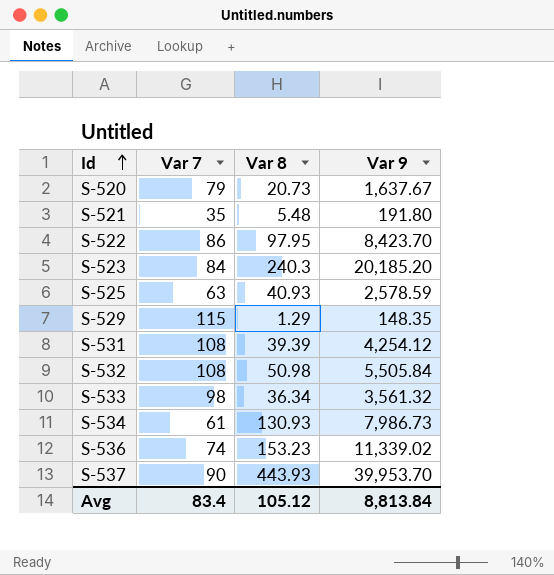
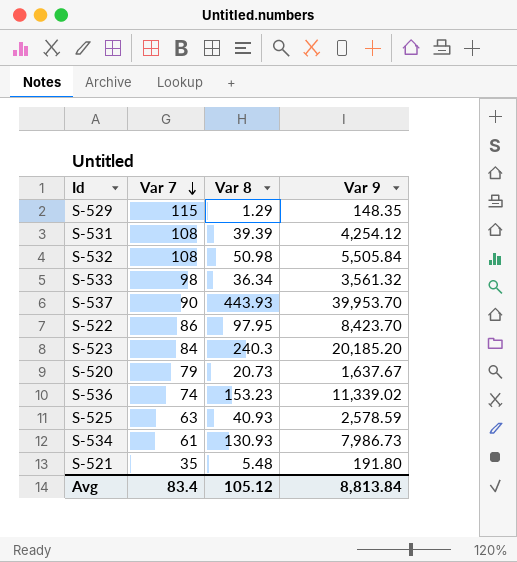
row order: Id ascending -> Var 7 descending

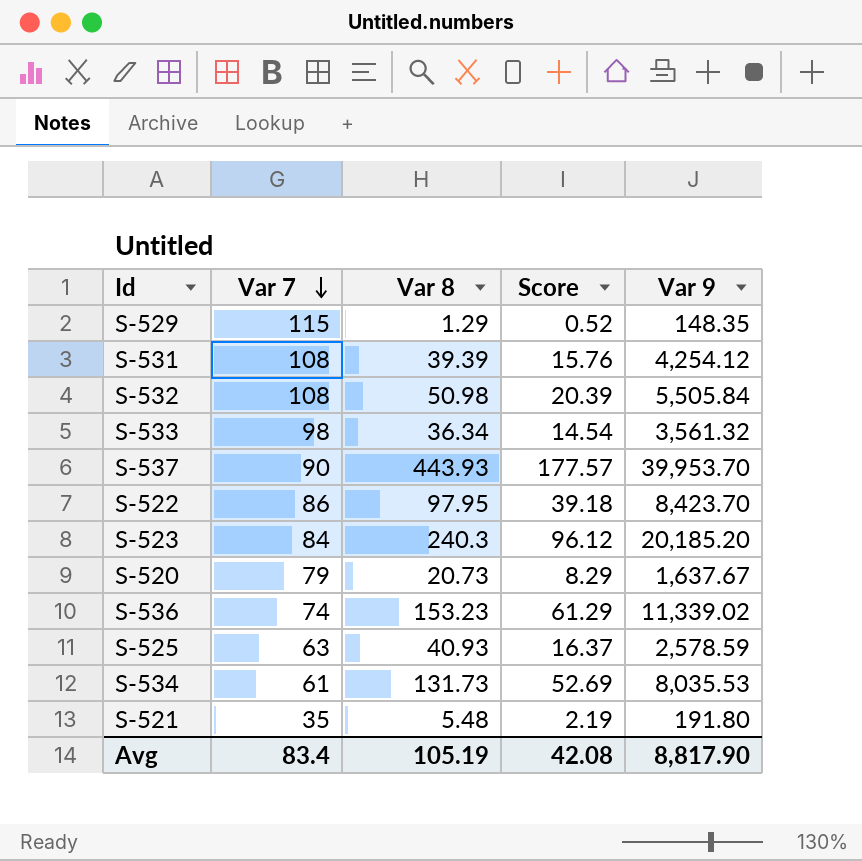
column Score | formula: none -> [Var 8] * 0.4
S-534 | Var 8: 130.93 -> 131.73
S-534 | Var 9: 7,986.73 -> 8,035.53
Avg | Var 8: 105.12 -> 105.19
Avg | Var 9: 8,813.84 -> 8,817.90

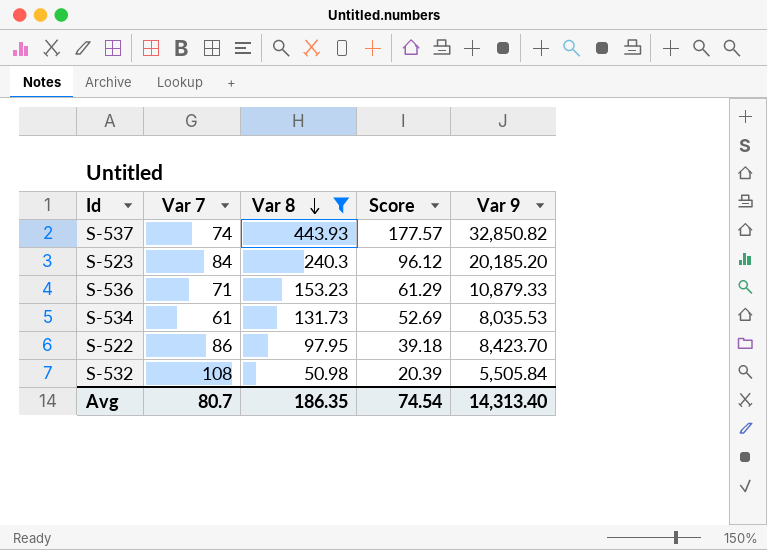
filter: none -> Var 8 >= 50.98
row order: Var 7 descending -> Var 8 descending
S-537 | Var 7: 90 -> 74
S-537 | Var 9: 39,953.70 -> 32,850.82
S-536 | Var 7: 74 -> 71
S-536 | Var 9: 11,339.02 -> 10,879.33
Avg | Var 7: 83.4 -> 80.7
Avg | Var 8: 105.19 -> 186.35
Avg | Score: 42.08 -> 74.54
Avg | Var 9: 8,817.90 -> 14,313.40

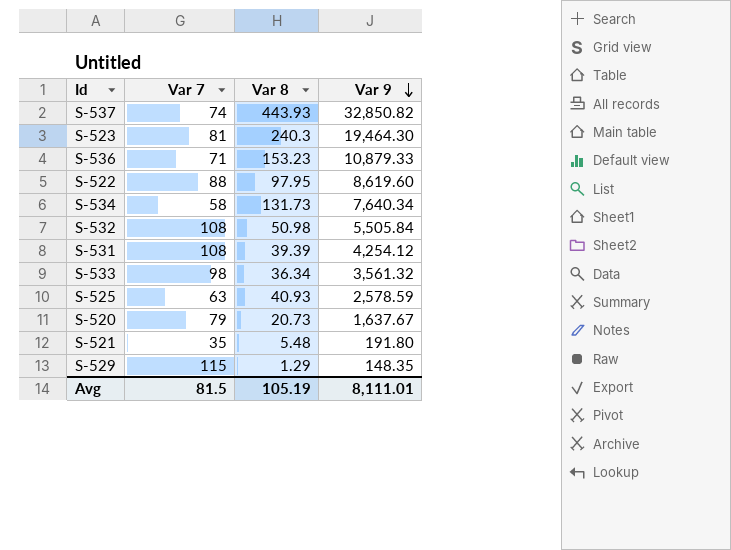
filter: Var 8 >= 50.98 -> none
row order: Var 8 descending -> Var 9 descending
column Score | formula: [Var 8] * 0.4 -> none
S-523 | Var 7: 84 -> 81
S-523 | Var 9: 20,185.20 -> 19,464.30
S-522 | Var 7: 86 -> 88
S-522 | Var 9: 8,423.70 -> 8,619.60
S-534 | Var 7: 61 -> 58
S-534 | Var 9: 8,035.53 -> 7,640.34
Avg | Var 7: 80.7 -> 81.5
Avg | Var 8: 186.35 -> 105.19
Avg | Var 9: 14,313.40 -> 8,111.01

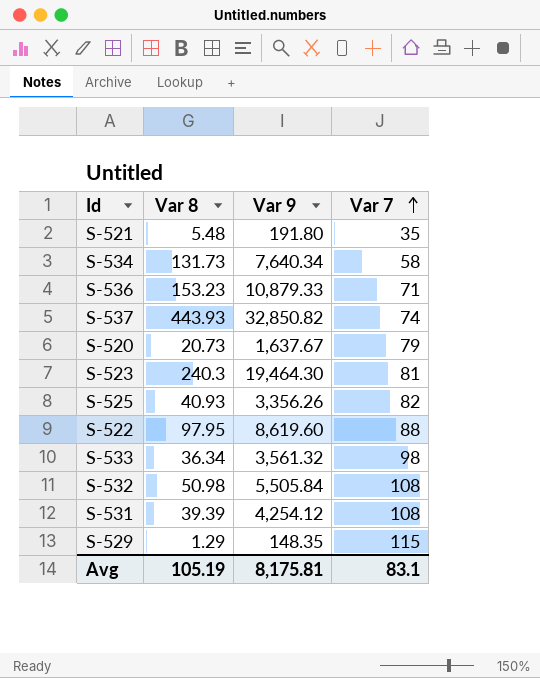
row order: Var 9 descending -> Var 7 ascending
column Var 7 | position: 2 -> 4
S-525 | Var 9: 2,578.59 -> 3,356.26
S-525 | Var 7: 63 -> 82
Avg | Var 9: 8,111.01 -> 8,175.81
Avg | Var 7: 81.5 -> 83.1

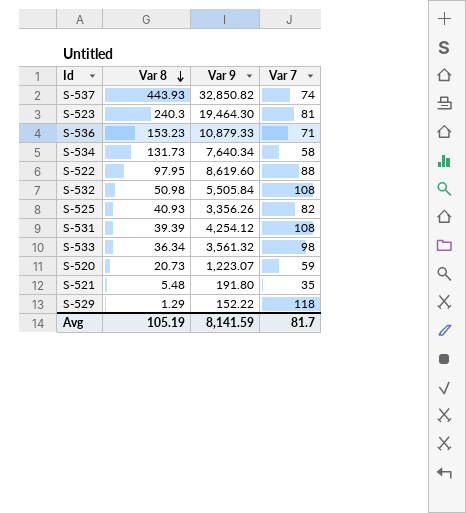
row order: Var 7 ascending -> Var 8 descending
S-520 | Var 9: 1,637.67 -> 1,223.07
S-520 | Var 7: 79 -> 59
S-529 | Var 9: 148.35 -> 152.22
S-529 | Var 7: 115 -> 118
Avg | Var 9: 8,175.81 -> 8,141.59
Avg | Var 7: 83.1 -> 81.7

